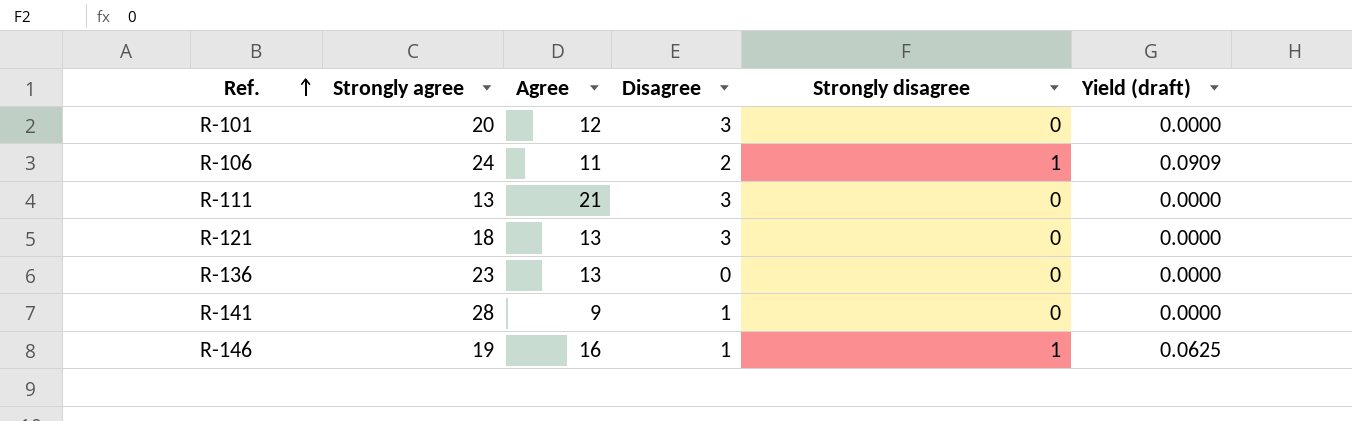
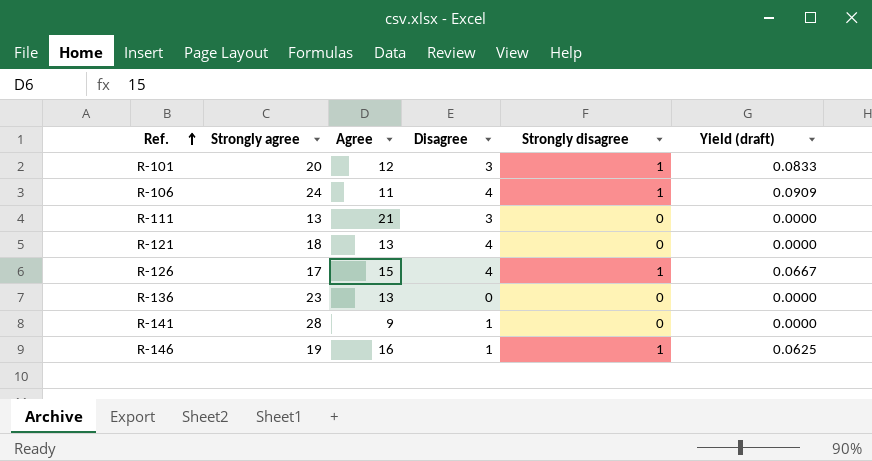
R-101 | Strongly disagree: 0 -> 1
R-101 | Yield (draft): 0.0000 -> 0.0833
R-106 | Disagree: 2 -> 4
R-121 | Disagree: 3 -> 4
row R-126: none -> 17 | 15 | 4 | 1 | 0.0667

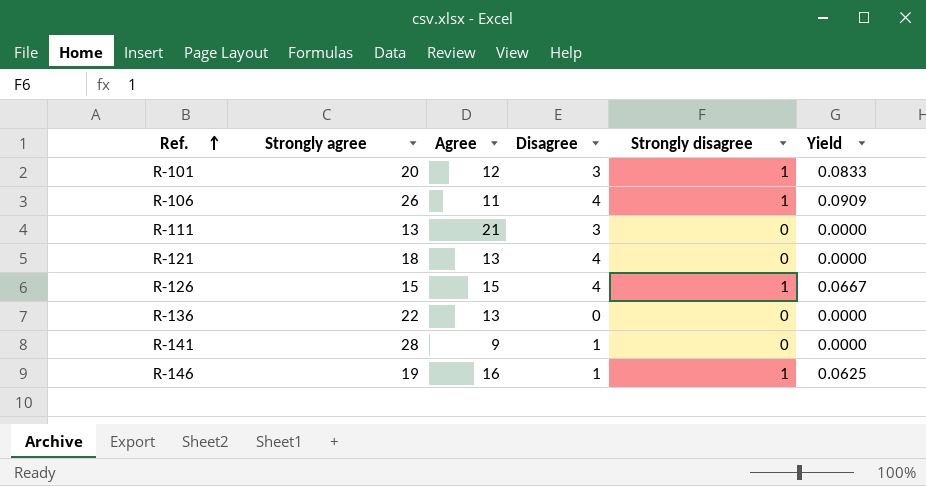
column name: Yield (draft) -> Yield
R-106 | Strongly agree: 24 -> 26
R-126 | Strongly agree: 17 -> 15
R-136 | Strongly agree: 23 -> 22

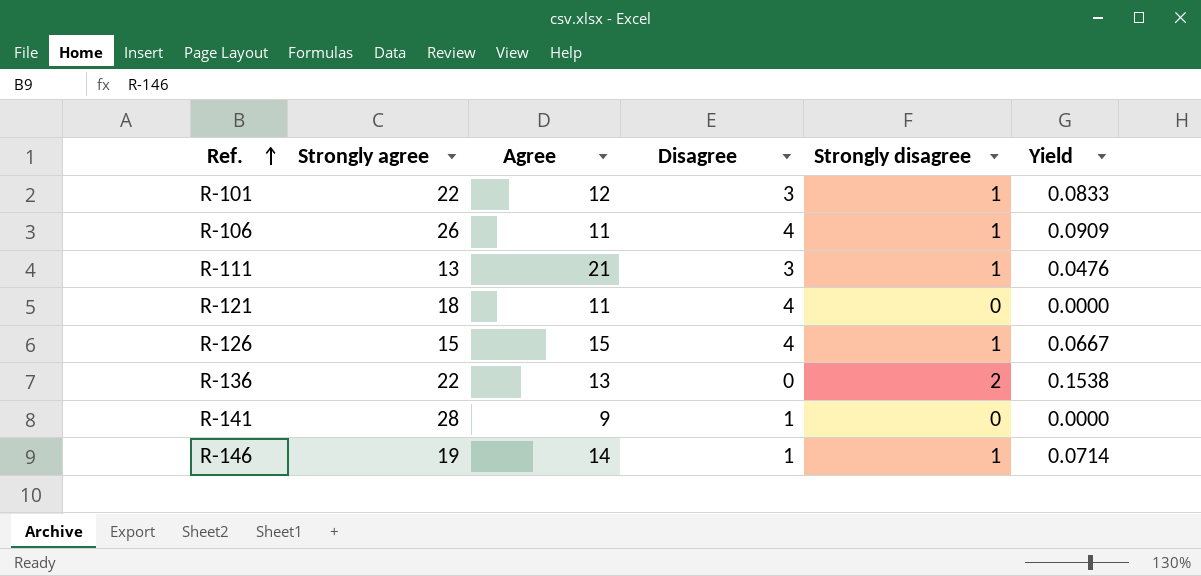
R-101 | Strongly agree: 20 -> 22
R-111 | Strongly disagree: 0 -> 1
R-111 | Yield: 0.0000 -> 0.0476
R-121 | Agree: 13 -> 11
R-136 | Strongly disagree: 0 -> 2
R-136 | Yield: 0.0000 -> 0.1538
R-146 | Agree: 16 -> 14
R-146 | Yield: 0.0625 -> 0.0714

